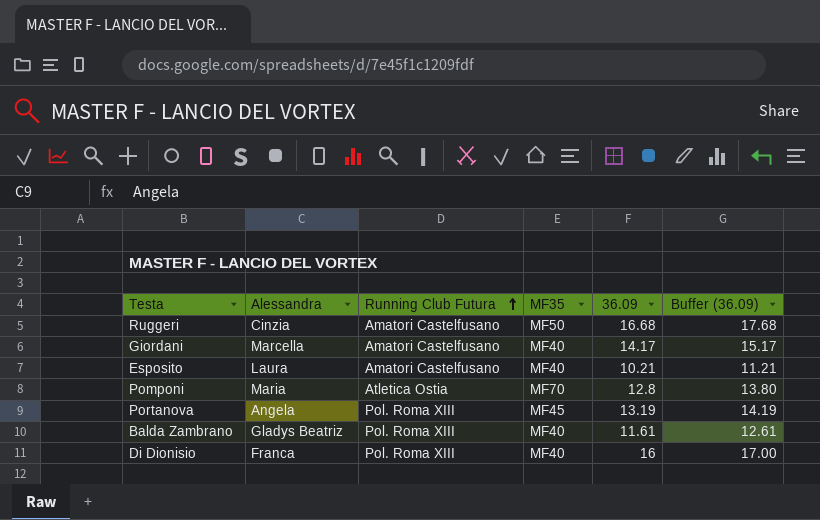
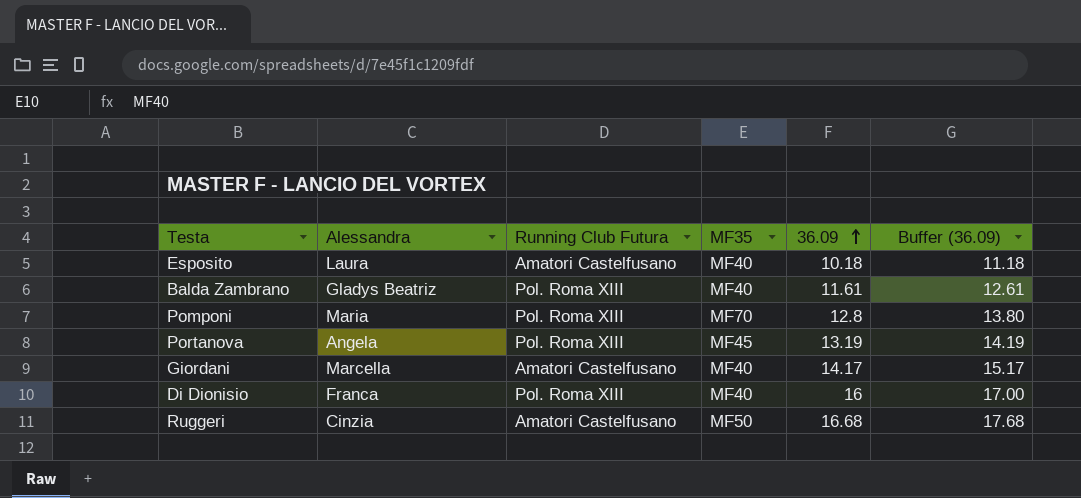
row order: Running Club Futura ascending -> 36.09 ascending
Esposito | 36.09: 10.21 -> 10.18
Esposito | Buffer (36.09): 11.21 -> 11.18
Pomponi | Running Club Futura: Atletica Ostia -> Pol. Roma XIII

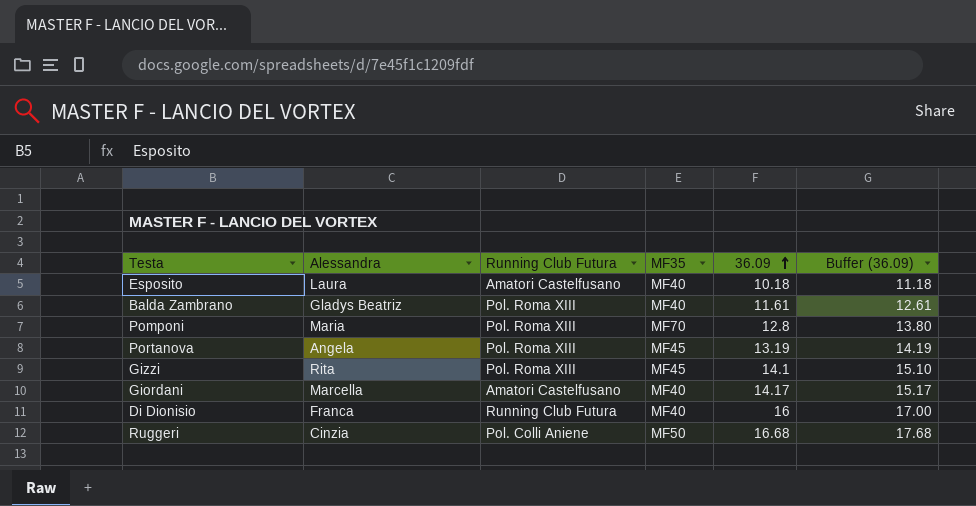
row Gizzi: none -> Rita | Pol. Roma XIII | MF45 | 14.1 | 15.10
Di Dionisio | Running Club Futura: Pol. Roma XIII -> Running Club Futura
Ruggeri | Running Club Futura: Amatori Castelfusano -> Pol. Colli Aniene

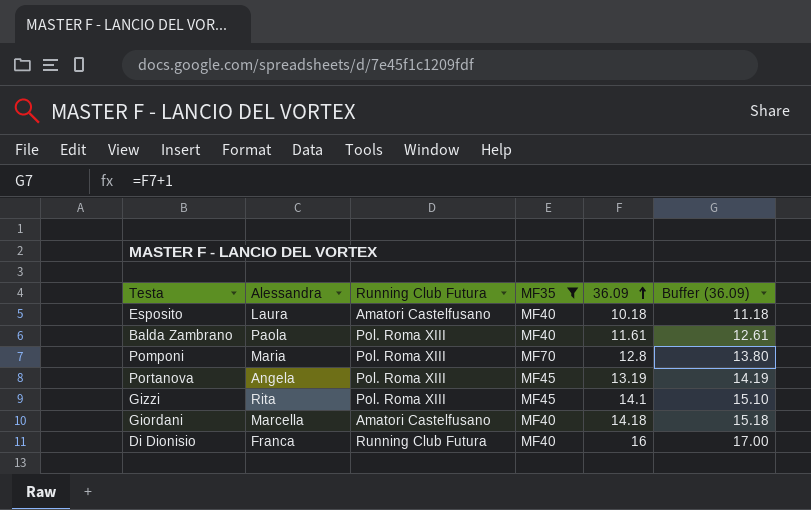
filter: none -> MF35 != MF50
Balda Zambrano | Alessandra: Gladys Beatriz -> Paola
Giordani | 36.09: 14.17 -> 14.18
Giordani | Buffer (36.09): 15.17 -> 15.18

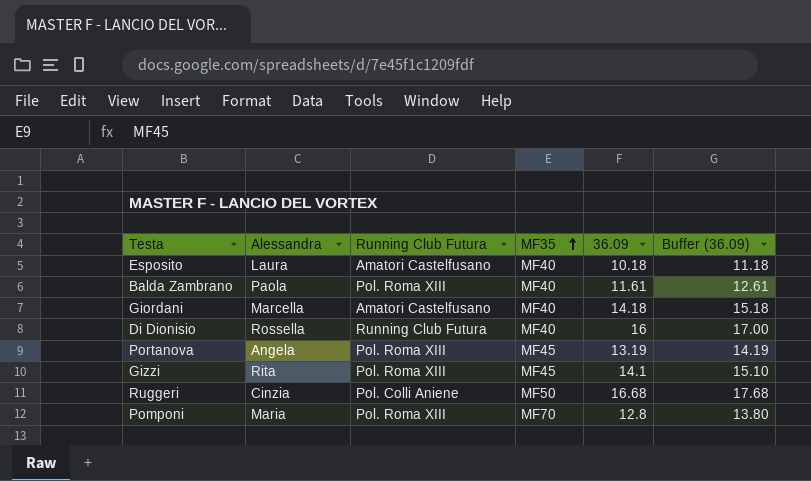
filter: MF35 != MF50 -> none
row order: 36.09 ascending -> MF35 ascending
Di Dionisio | Alessandra: Franca -> Rossella

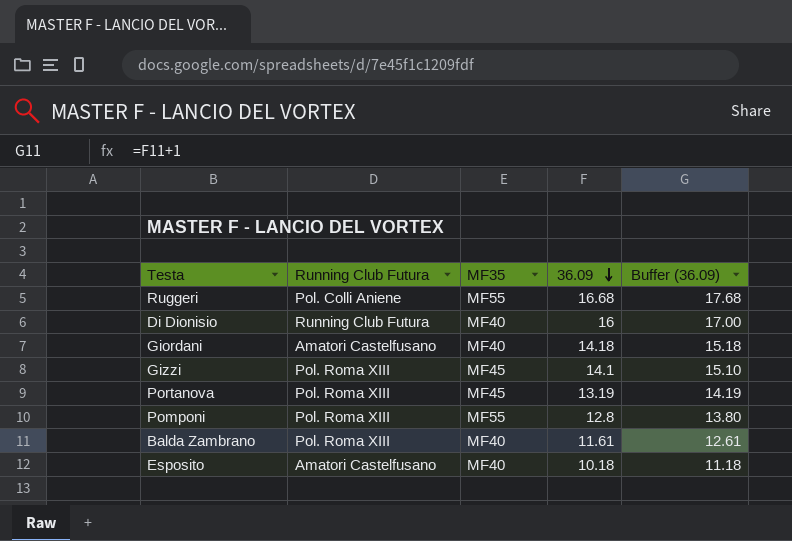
row order: MF35 ascending -> 36.09 descending
column Alessandra | position: 2 -> none
Ruggeri | MF35: MF50 -> MF55
Pomponi | MF35: MF70 -> MF55

